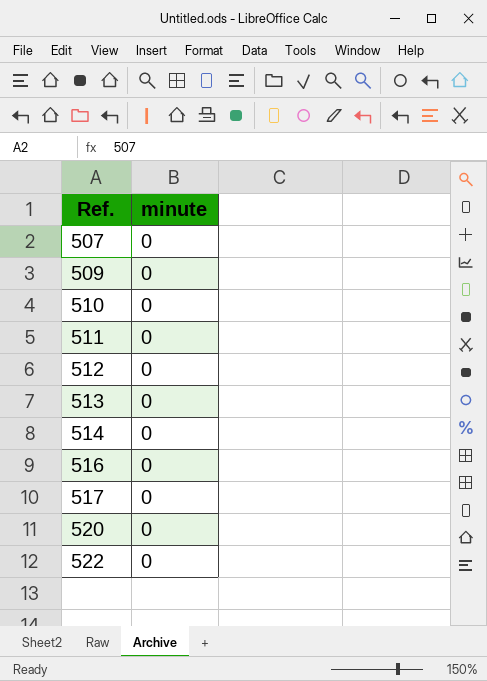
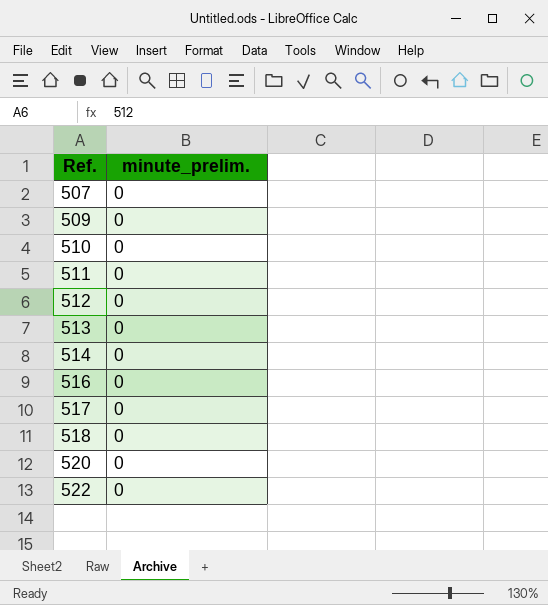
column name: minute -> minute_prelim.
row 518: none -> 0

